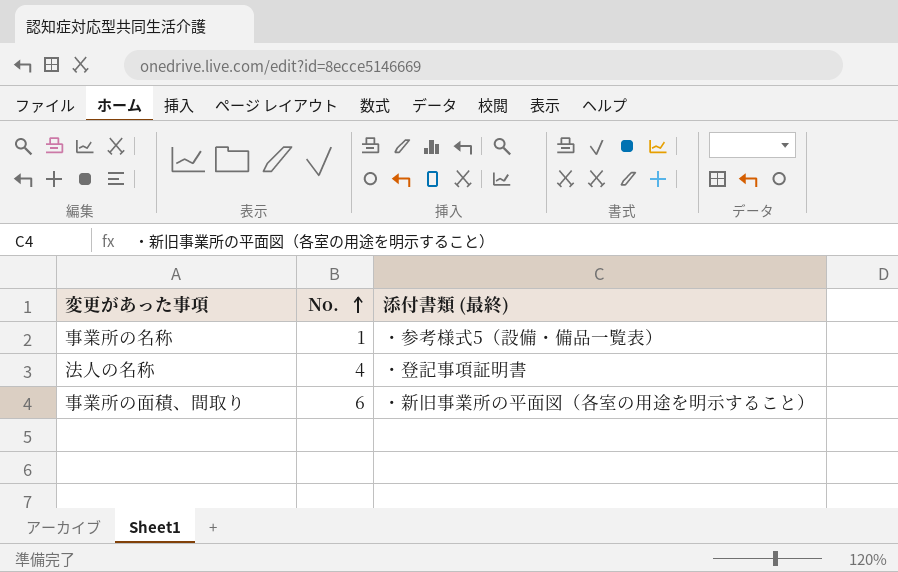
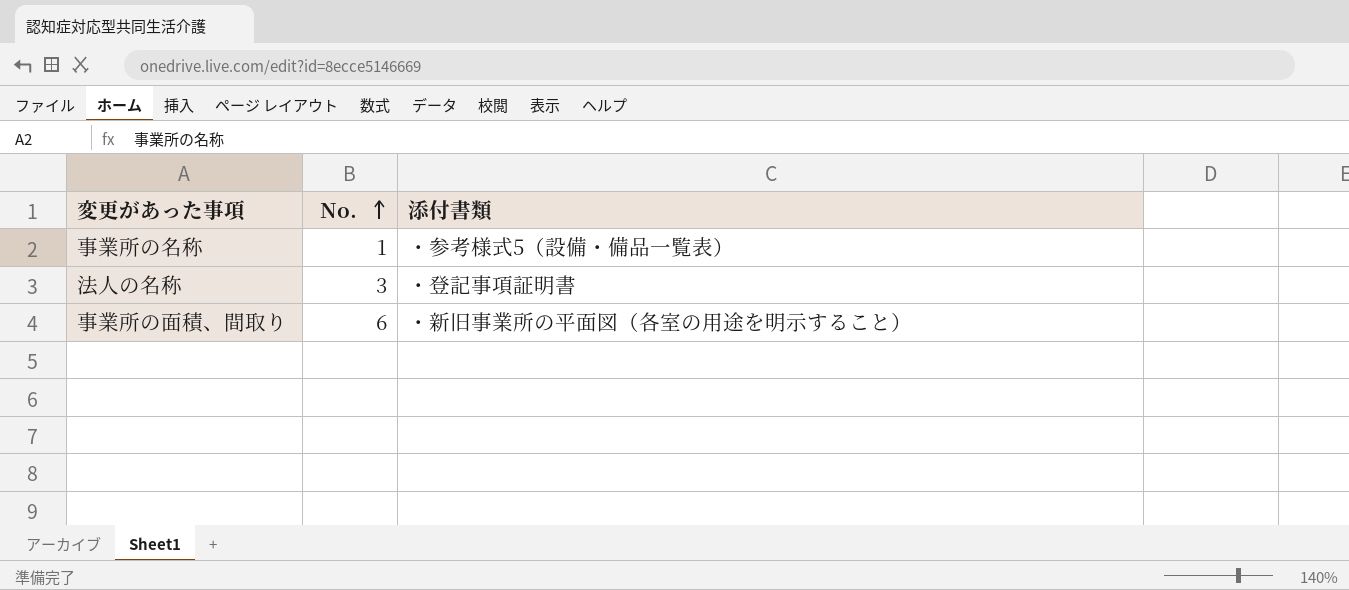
column name: 添付書類 (最終) -> 添付書類
法人の名称 | No.: 4 -> 3

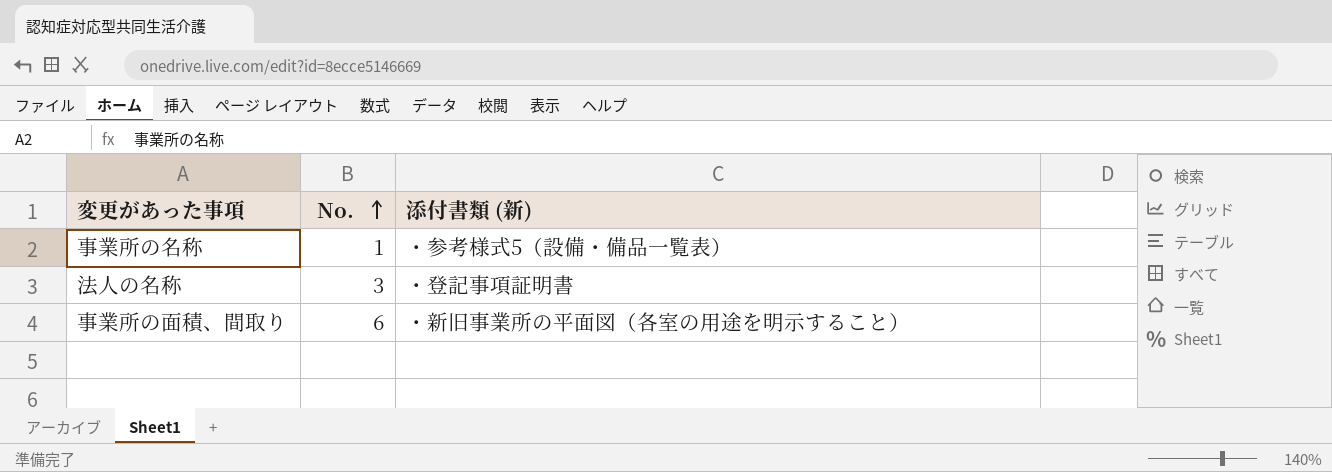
column name: 添付書類 -> 添付書類 (新)

